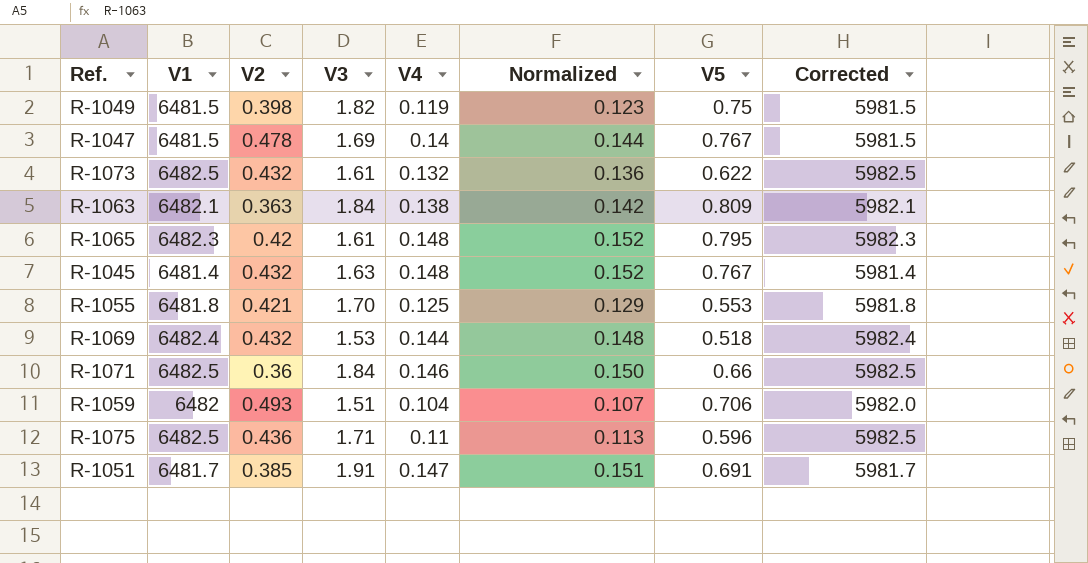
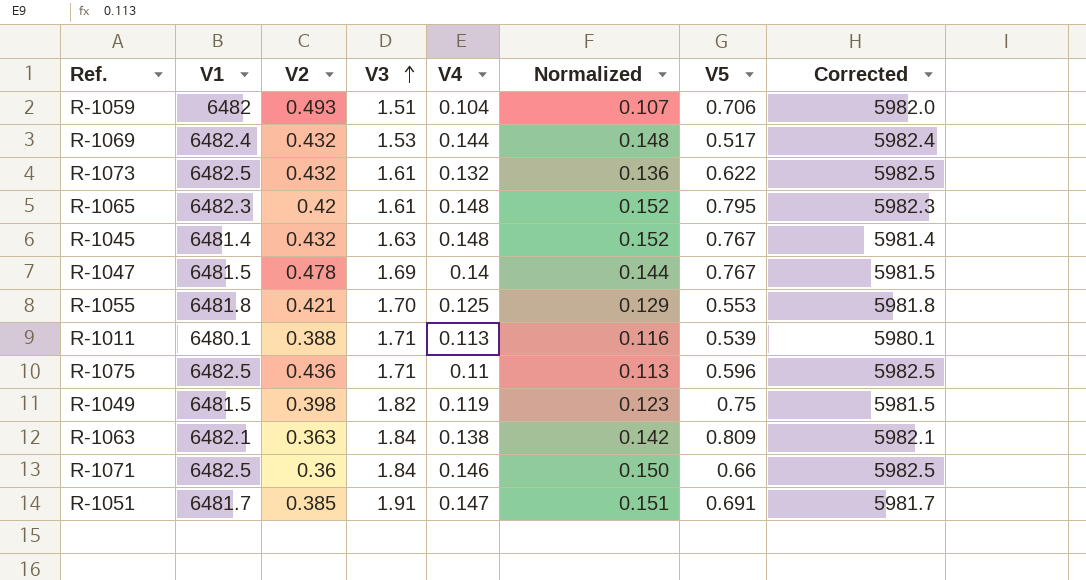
row order: none -> V3 ascending
R-1069 | V5: 0.518 -> 0.517
row R-1011: none -> 6480.1 | 0.388 | 1.71 | 0.113 | 0.116 | 0.539 | 5980.1

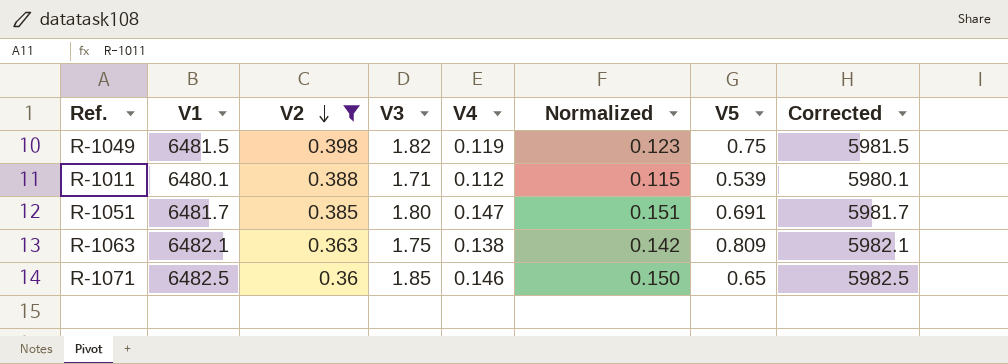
filter: none -> V2 <= 0.398
row order: V3 ascending -> V2 descending
R-1011 | V4: 0.113 -> 0.112
R-1011 | Normalized: 0.116 -> 0.115
R-1051 | V3: 1.91 -> 1.80
R-1063 | V3: 1.84 -> 1.75
R-1071 | V3: 1.84 -> 1.85
R-1071 | V5: 0.66 -> 0.65

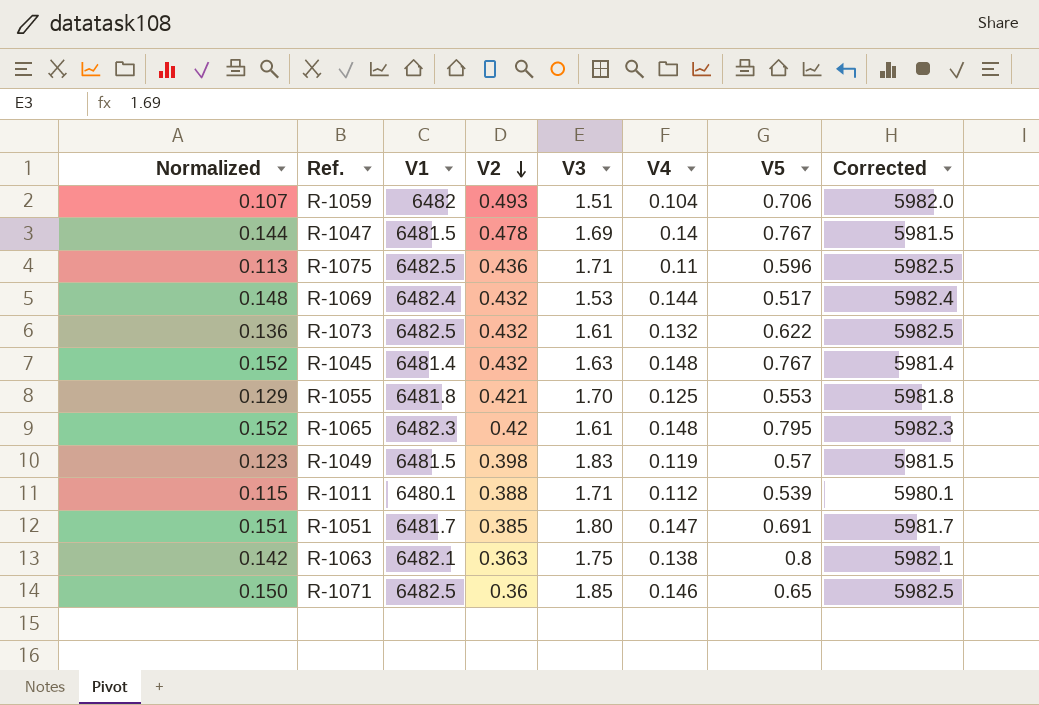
filter: V2 <= 0.398 -> none
column Normalized | position: 6 -> 1
R-1049 | V3: 1.82 -> 1.83
R-1049 | V5: 0.75 -> 0.57
R-1063 | V5: 0.809 -> 0.8

